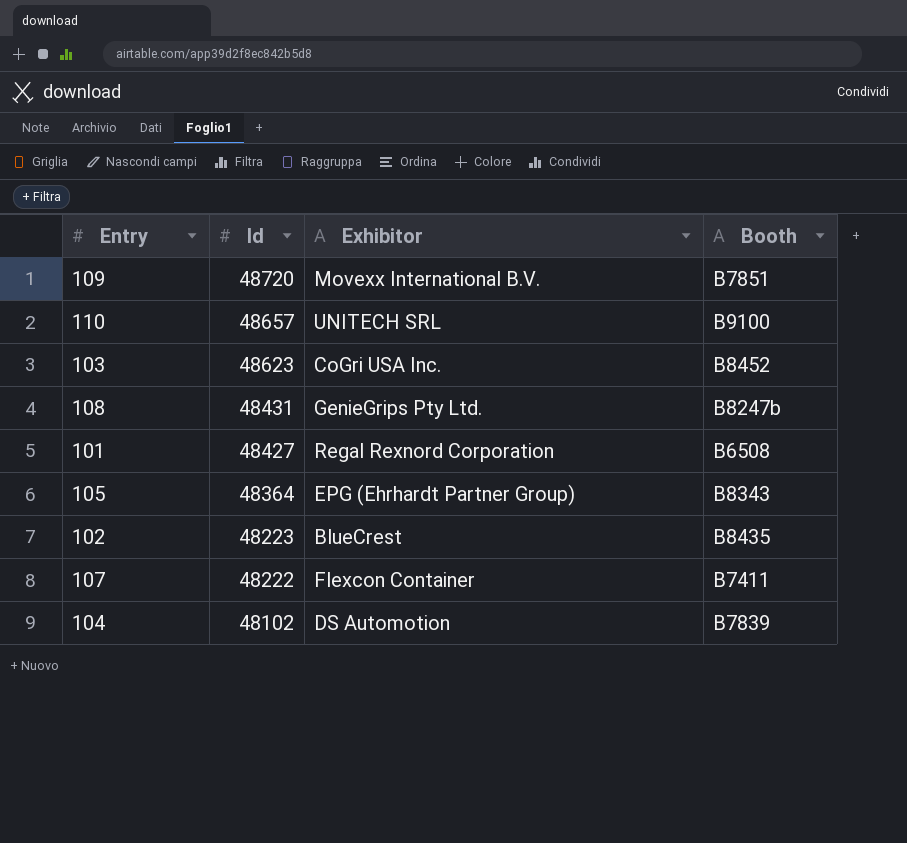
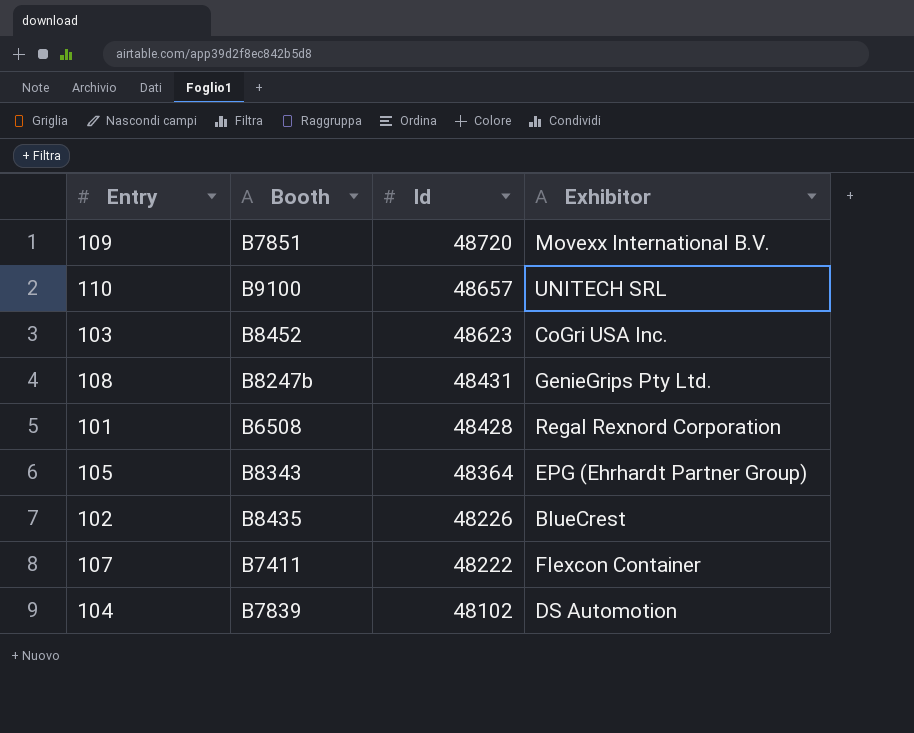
column Booth | position: 4 -> 2
101 | Id: 48427 -> 48428
102 | Id: 48223 -> 48226

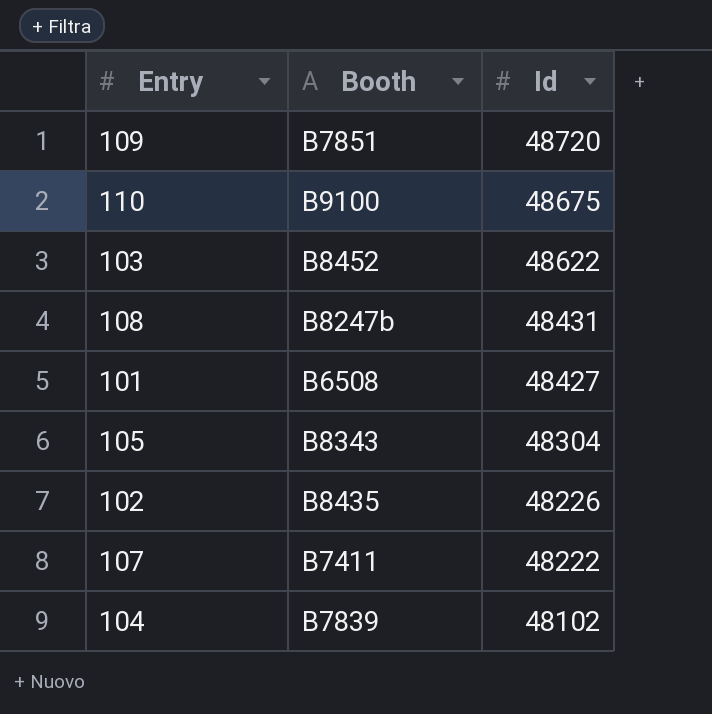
column Exhibitor | position: 4 -> none
110 | Id: 48657 -> 48675
103 | Id: 48623 -> 48622
101 | Id: 48428 -> 48427
105 | Id: 48364 -> 48304

